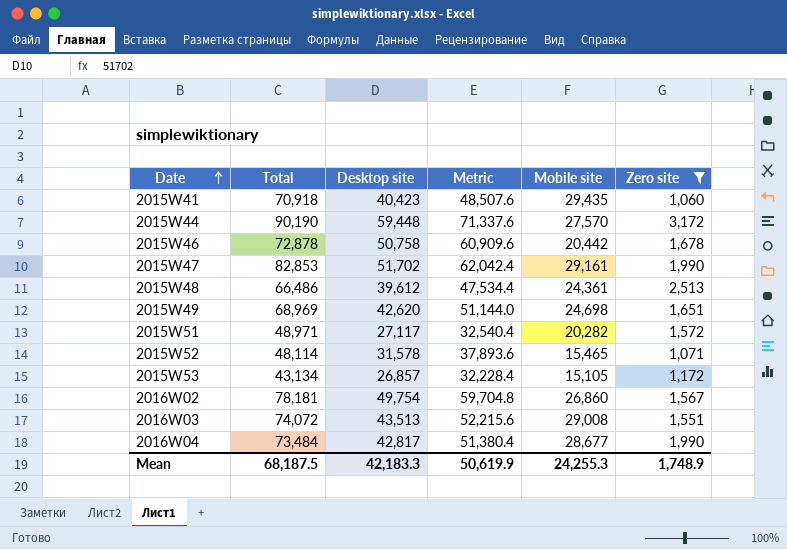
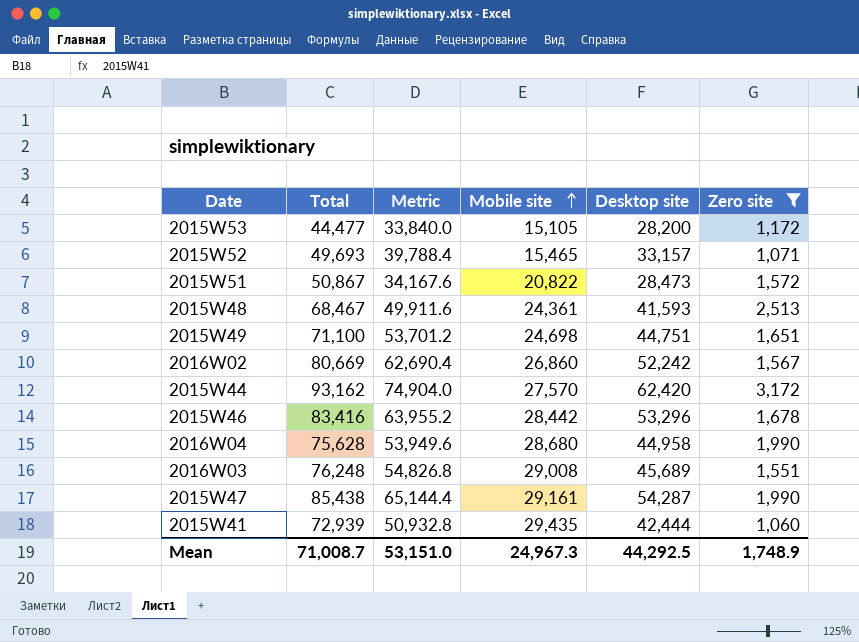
row order: Date ascending -> Mobile site ascending
column Desktop site | position: 3 -> 5
2015W53 | Total: 43,134 -> 44,477
2015W53 | Metric: 32,228.4 -> 33,840.0
2015W53 | Desktop site: 26,857 -> 28,200
2015W52 | Total: 48,114 -> 49,693
2015W52 | Metric: 37,893.6 -> 39,788.4
2015W52 | Desktop site: 31,578 -> 33,157
2015W51 | Total: 48,971 -> 50,867
2015W51 | Metric: 32,540.4 -> 34,167.6
2015W51 | Mobile site: 20,282 -> 20,822
2015W51 | Desktop site: 27,117 -> 28,473
2015W48 | Total: 66,486 -> 68,467
2015W48 | Metric: 47,534.4 -> 49,911.6
2015W48 | Desktop site: 39,612 -> 41,593
2015W49 | Total: 68,969 -> 71,100
2015W49 | Metric: 51,144.0 -> 53,701.2
2015W49 | Desktop site: 42,620 -> 44,751
2016W02 | Total: 78,181 -> 80,669
2016W02 | Metric: 59,704.8 -> 62,690.4
2016W02 | Desktop site: 49,754 -> 52,242
2015W44 | Total: 90,190 -> 93,162
2015W44 | Metric: 71,337.6 -> 74,904.0
2015W44 | Desktop site: 59,448 -> 62,420
2015W46 | Total: 72,878 -> 83,416
2015W46 | Metric: 60,909.6 -> 63,955.2
2015W46 | Mobile site: 20,442 -> 28,442
2015W46 | Desktop site: 50,758 -> 53,296
2016W04 | Total: 73,484 -> 75,628
2016W04 | Metric: 51,380.4 -> 53,949.6
2016W04 | Mobile site: 28,677 -> 28,680
2016W04 | Desktop site: 42,817 -> 44,958
2016W03 | Total: 74,072 -> 76,248
2016W03 | Metric: 52,215.6 -> 54,826.8
2016W03 | Desktop site: 43,513 -> 45,689
2015W47 | Total: 82,853 -> 85,438
2015W47 | Metric: 62,042.4 -> 65,144.4
2015W47 | Desktop site: 51,702 -> 54,287
2015W41 | Total: 70,918 -> 72,939
2015W41 | Metric: 48,507.6 -> 50,932.8
2015W41 | Desktop site: 40,423 -> 42,444
Mean | Total: 68,187.5 -> 71,008.7
Mean | Metric: 50,619.9 -> 53,151.0
Mean | Mobile site: 24,255.3 -> 24,967.3
Mean | Desktop site: 42,183.3 -> 44,292.5

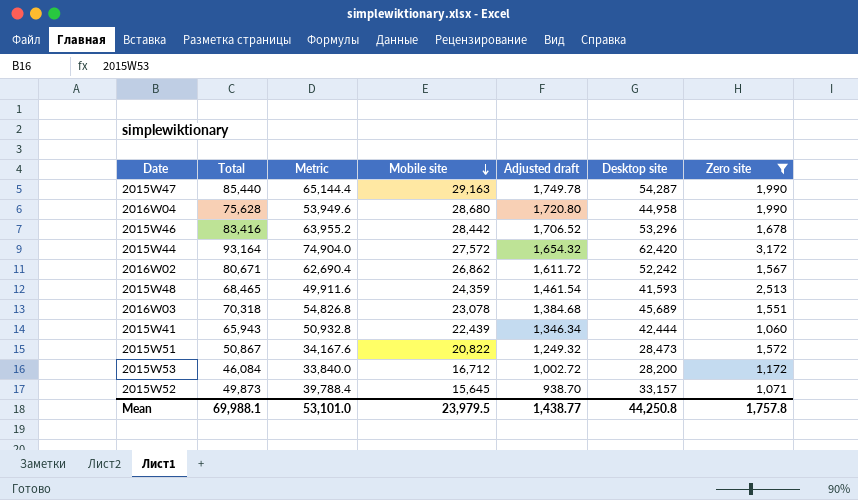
row order: Mobile site ascending -> Mobile site descending
column Adjusted draft | formula: none -> [Mobile site] * 0.06
row 2015W49: 71,100 | 53,701.2 | 24,698 | 44,751 | 1,651 -> none
2015W47 | Total: 85,438 -> 85,440
2015W47 | Mobile site: 29,161 -> 29,163
2015W44 | Total: 93,162 -> 93,164
2015W44 | Mobile site: 27,570 -> 27,572
2016W02 | Total: 80,669 -> 80,671
2016W02 | Mobile site: 26,860 -> 26,862
2015W48 | Total: 68,467 -> 68,465
2015W48 | Mobile site: 24,361 -> 24,359
2016W03 | Total: 76,248 -> 70,318
2016W03 | Mobile site: 29,008 -> 23,078
2015W41 | Total: 72,939 -> 65,943
2015W41 | Mobile site: 29,435 -> 22,439
2015W53 | Total: 44,477 -> 46,084
2015W53 | Mobile site: 15,105 -> 16,712
2015W52 | Total: 49,693 -> 49,873
2015W52 | Mobile site: 15,465 -> 15,645
Mean | Total: 71,008.7 -> 69,988.1
Mean | Metric: 53,151.0 -> 53,101.0
Mean | Mobile site: 24,967.3 -> 23,979.5
Mean | Desktop site: 44,292.5 -> 44,250.8
Mean | Zero site: 1,748.9 -> 1,757.8

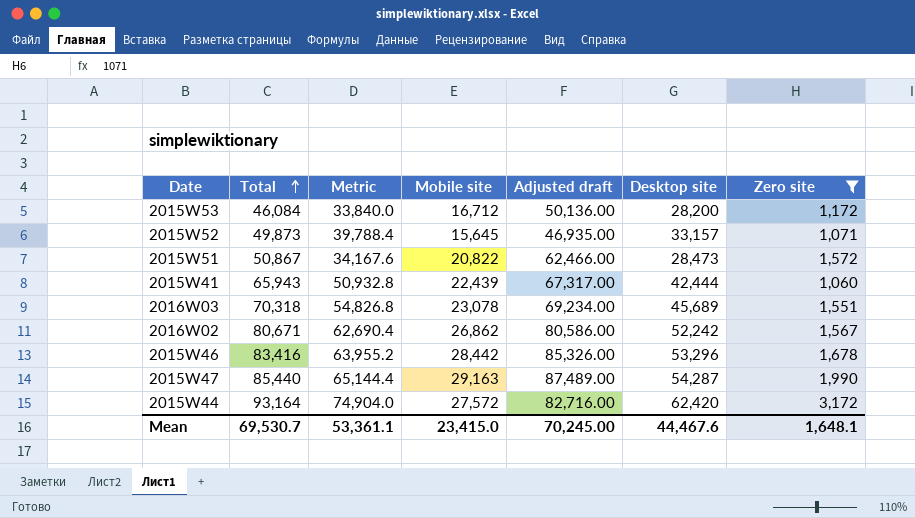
row order: Mobile site descending -> Total ascending
column Adjusted draft | formula: [Mobile site] * 0.06 -> [Mobile site] * 3
row 2016W04: 75,628 | 53,949.6 | 28,680 | 1,720.80 | 44,958 | 1,990 -> none
row 2015W48: 68,465 | 49,911.6 | 24,359 | 1,461.54 | 41,593 | 2,513 -> none
Mean | Total: 69,988.1 -> 69,530.7
Mean | Metric: 53,101.0 -> 53,361.1
Mean | Mobile site: 23,979.5 -> 23,415.0
Mean | Adjusted draft: 1,438.77 -> 70,245.00
Mean | Desktop site: 44,250.8 -> 44,467.6
Mean | Zero site: 1,757.8 -> 1,648.1

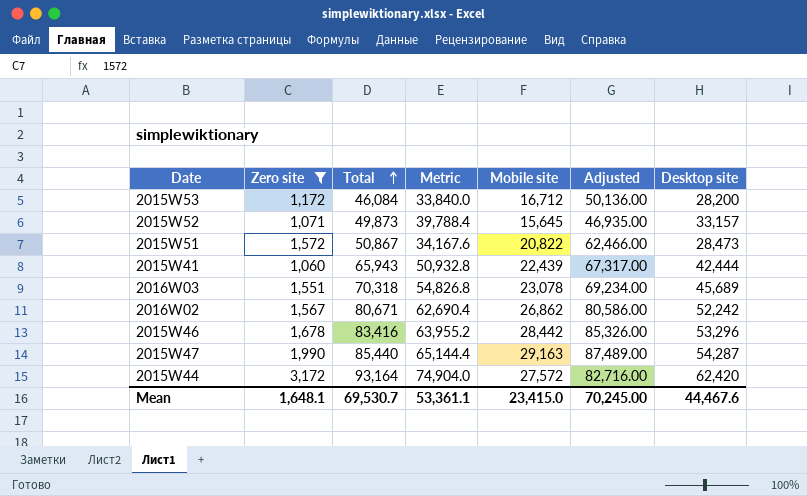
column Zero site | position: 7 -> 2
column name: Adjusted draft -> Adjusted

